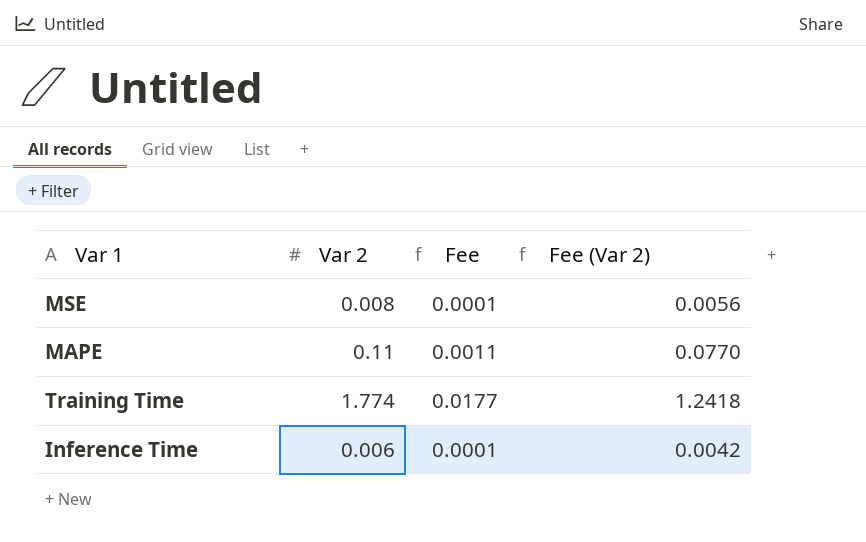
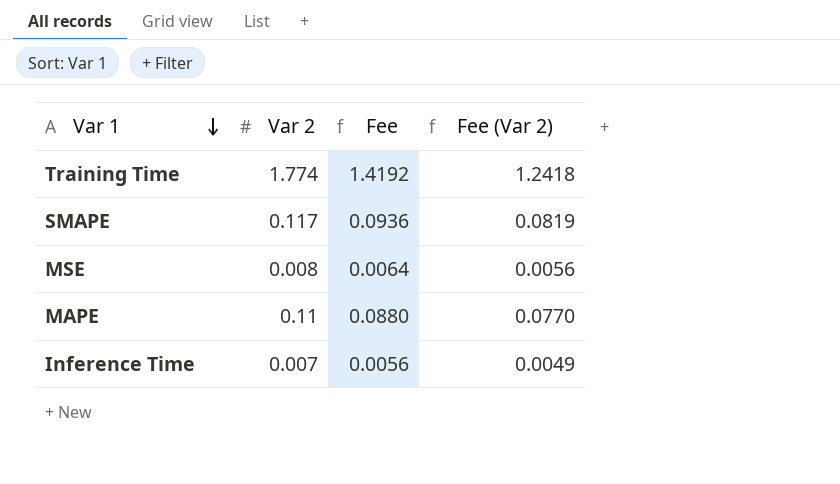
row order: none -> Var 1 descending
column Fee | formula: [Var 2] * 0.01 -> [Var 2] * 0.8
row SMAPE: none -> 0.117 | 0.0936 | 0.0819
Inference Time | Var 2: 0.006 -> 0.007
Inference Time | Fee (Var 2): 0.0042 -> 0.0049

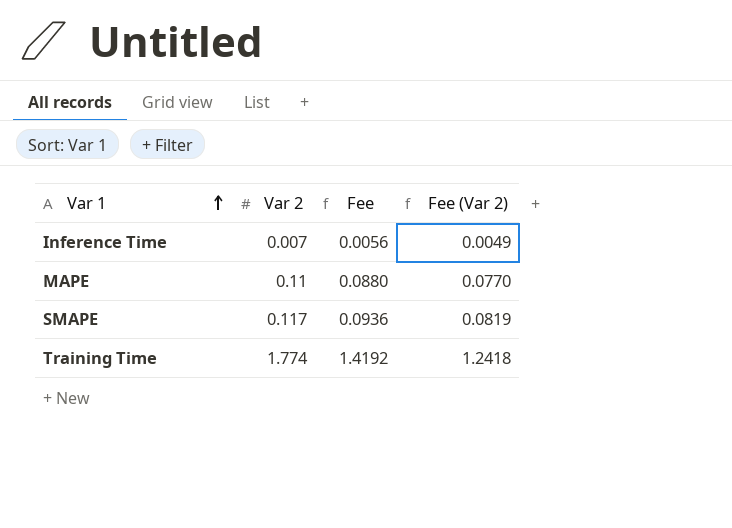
row order: Var 1 descending -> Var 1 ascending
row MSE: 0.008 | 0.0064 | 0.0056 -> none

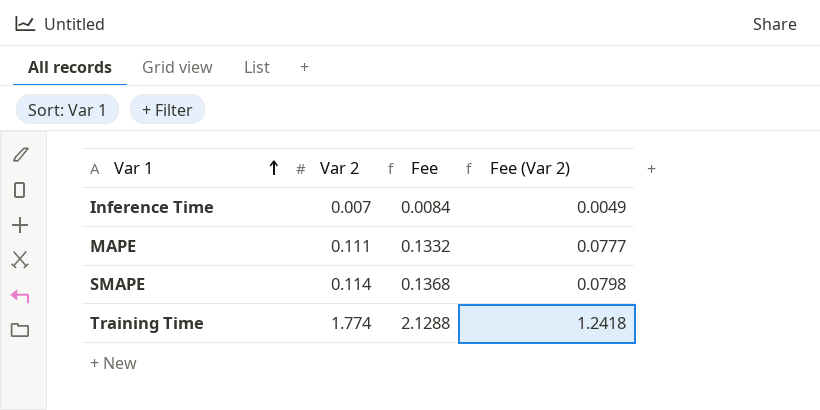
column Fee | formula: [Var 2] * 0.8 -> [Var 2] * 1.2
MAPE | Var 2: 0.11 -> 0.111
MAPE | Fee (Var 2): 0.0770 -> 0.0777
SMAPE | Var 2: 0.117 -> 0.114
SMAPE | Fee (Var 2): 0.0819 -> 0.0798

